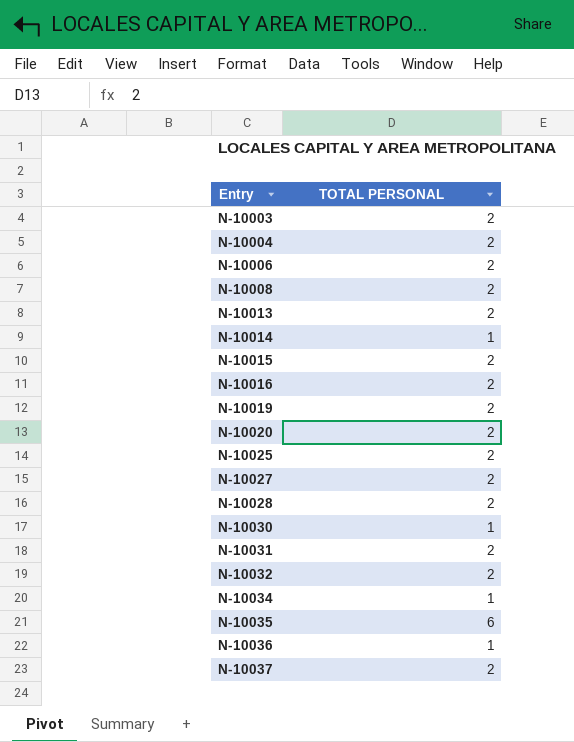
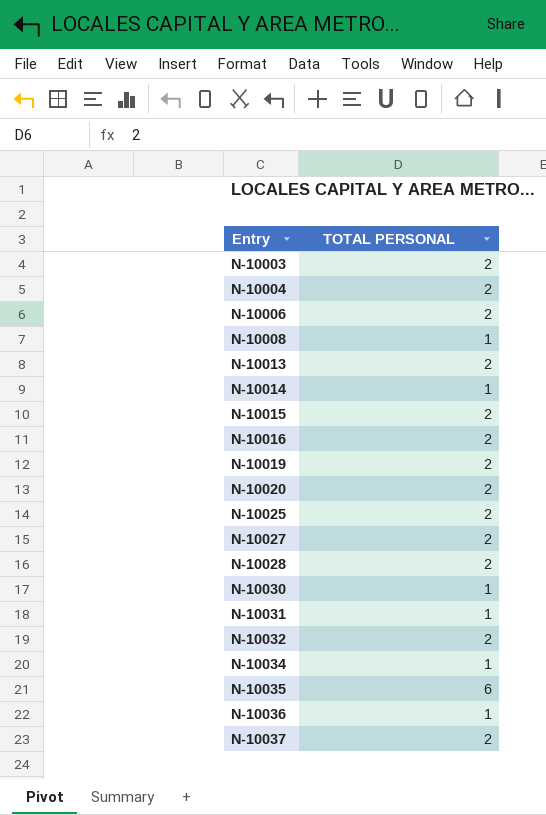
N-10008 | TOTAL PERSONAL: 2 -> 1
N-10031 | TOTAL PERSONAL: 2 -> 1

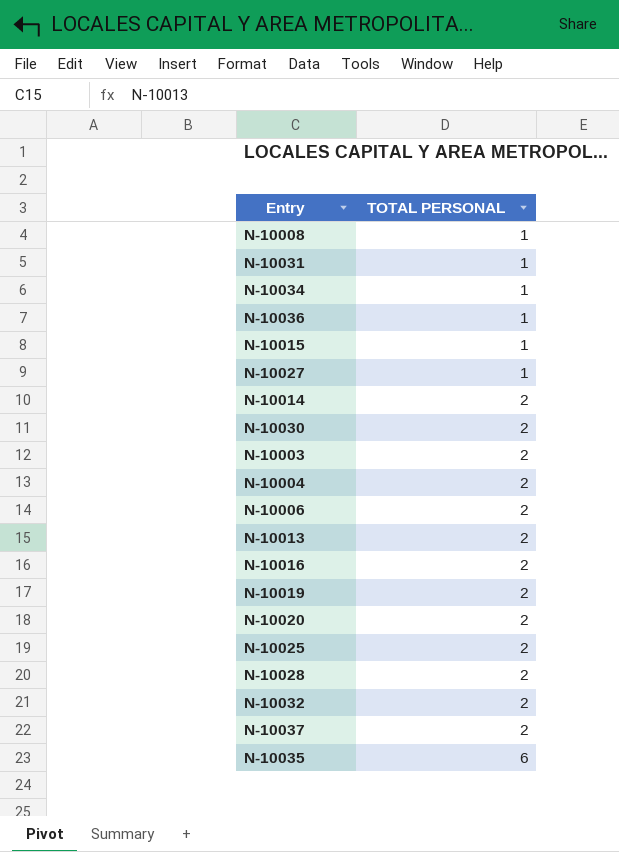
row order: Entry ascending -> TOTAL PERSONAL ascending
N-10015 | TOTAL PERSONAL: 2 -> 1
N-10027 | TOTAL PERSONAL: 2 -> 1
N-10014 | TOTAL PERSONAL: 1 -> 2
N-10030 | TOTAL PERSONAL: 1 -> 2

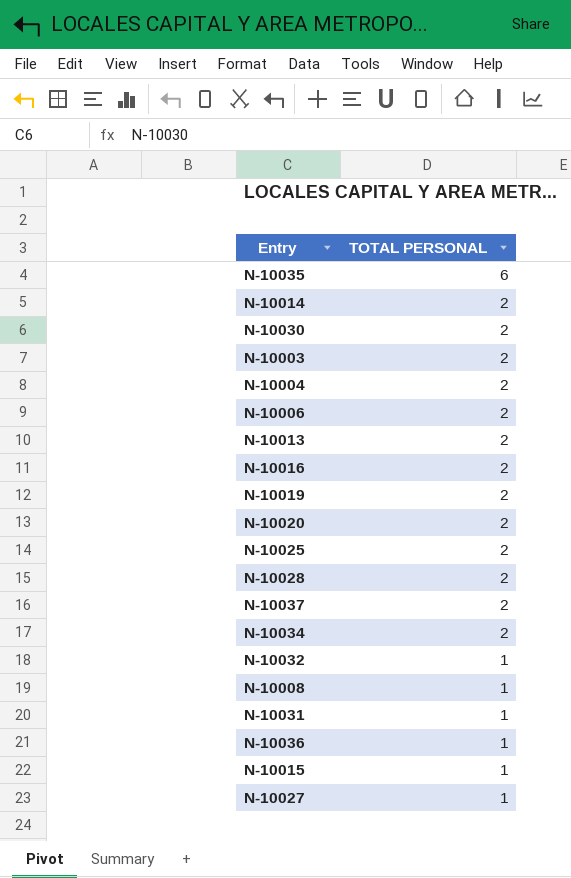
row order: TOTAL PERSONAL ascending -> TOTAL PERSONAL descending
N-10034 | TOTAL PERSONAL: 1 -> 2
N-10032 | TOTAL PERSONAL: 2 -> 1

